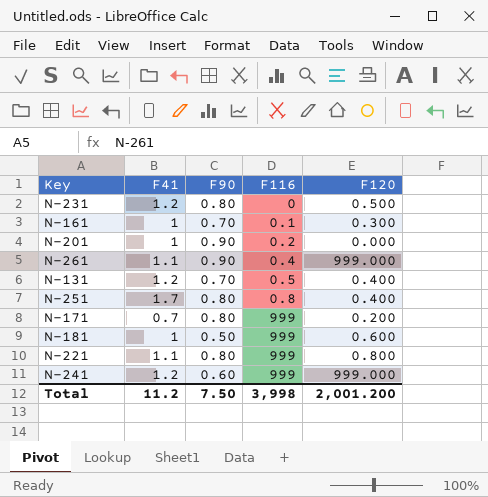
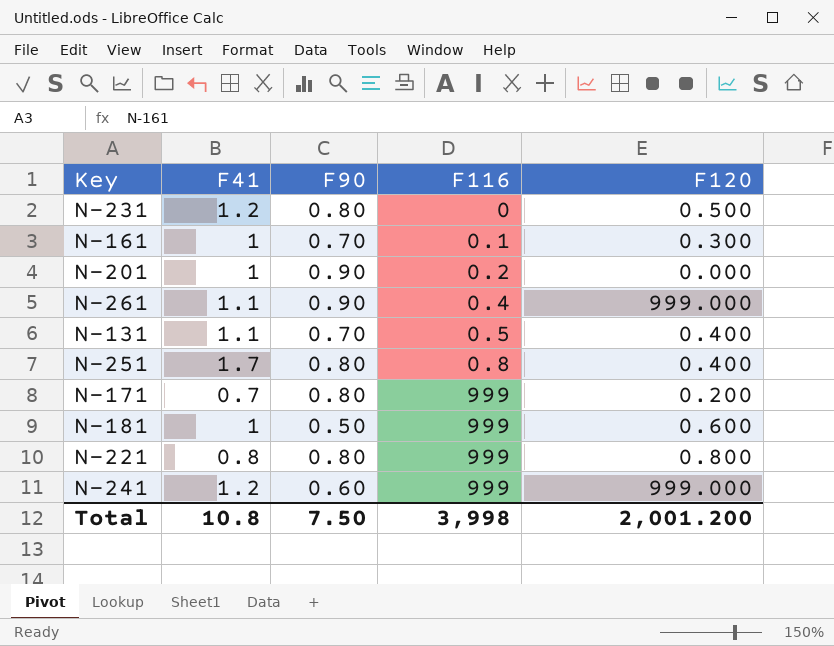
N-131 | F41: 1.2 -> 1.1
N-221 | F41: 1.1 -> 0.8
Total | F41: 11.2 -> 10.8

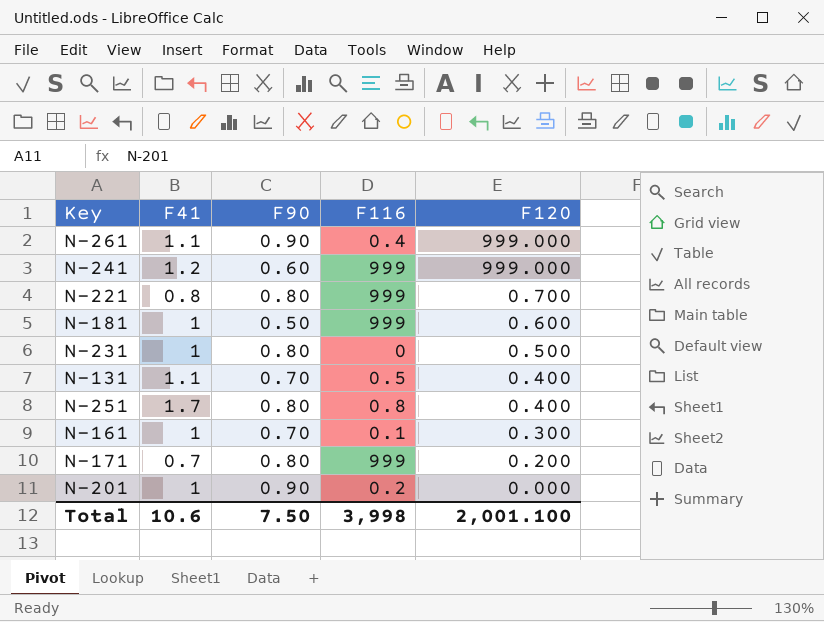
row order: F116 ascending -> F120 descending
N-221 | F120: 0.800 -> 0.700
N-231 | F41: 1.2 -> 1
Total | F41: 10.8 -> 10.6
Total | F120: 2,001.200 -> 2,001.100

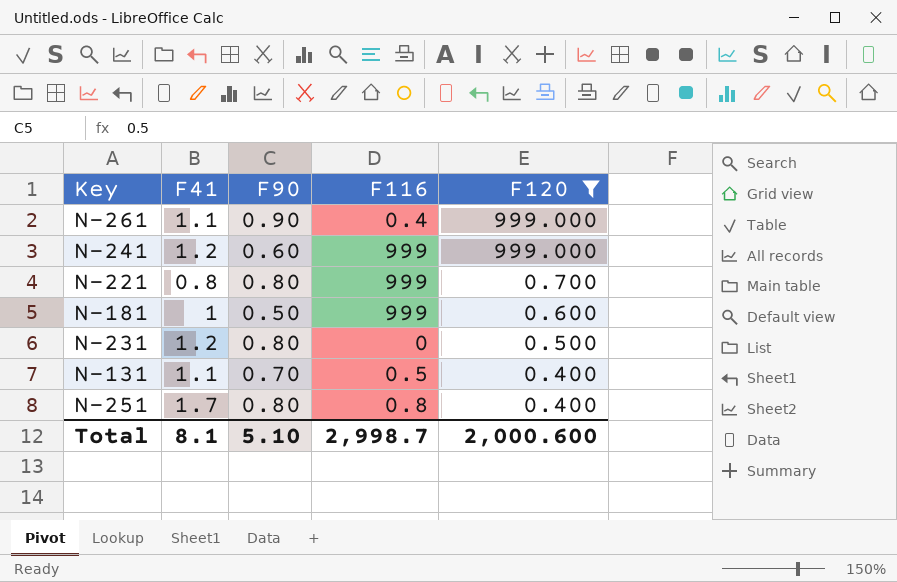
filter: none -> F120 >= 0.400
N-231 | F41: 1 -> 1.2
Total | F41: 10.6 -> 8.1
Total | F90: 7.50 -> 5.10
Total | F116: 3,998 -> 2,998.7
Total | F120: 2,001.100 -> 2,000.600

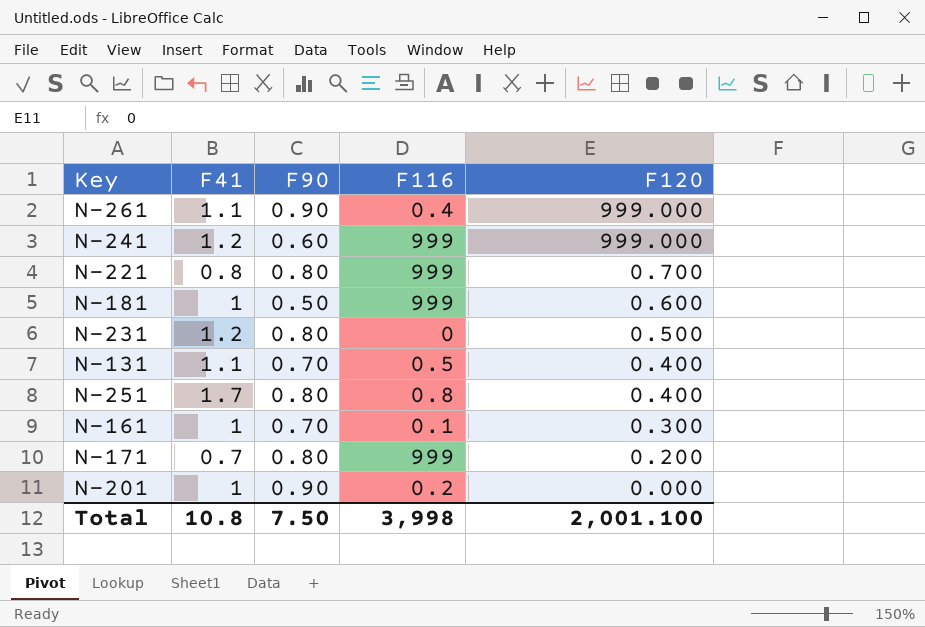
filter: F120 >= 0.400 -> none
Total | F41: 8.1 -> 10.8
Total | F90: 5.10 -> 7.50
Total | F116: 2,998.7 -> 3,998
Total | F120: 2,000.600 -> 2,001.100

